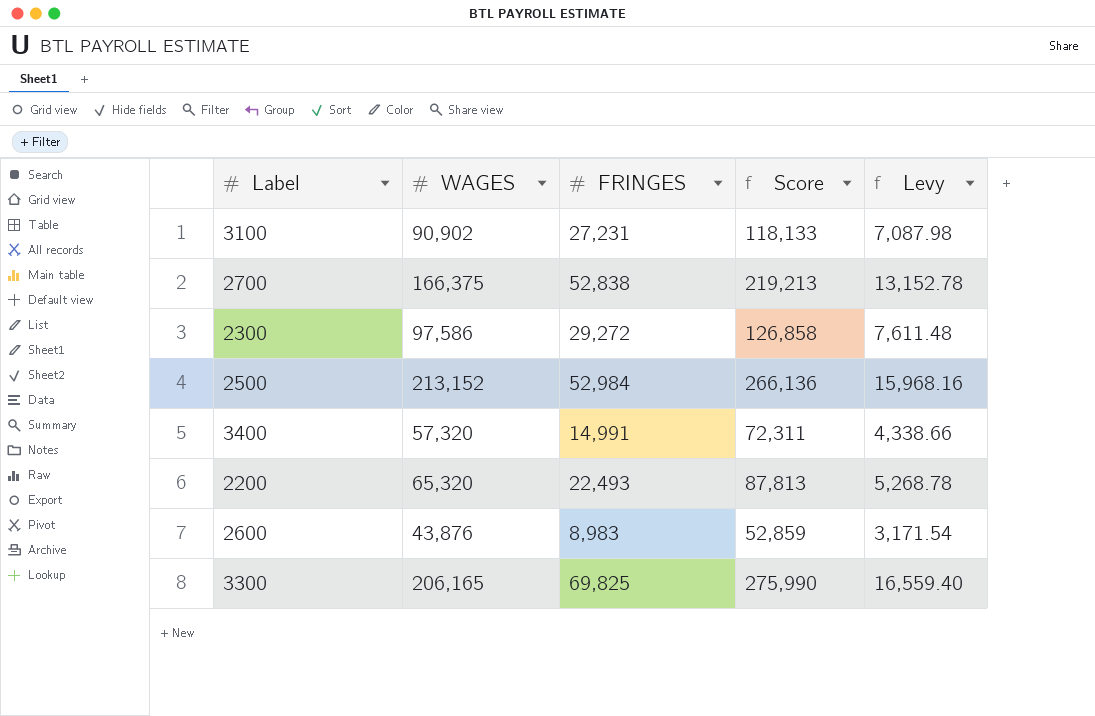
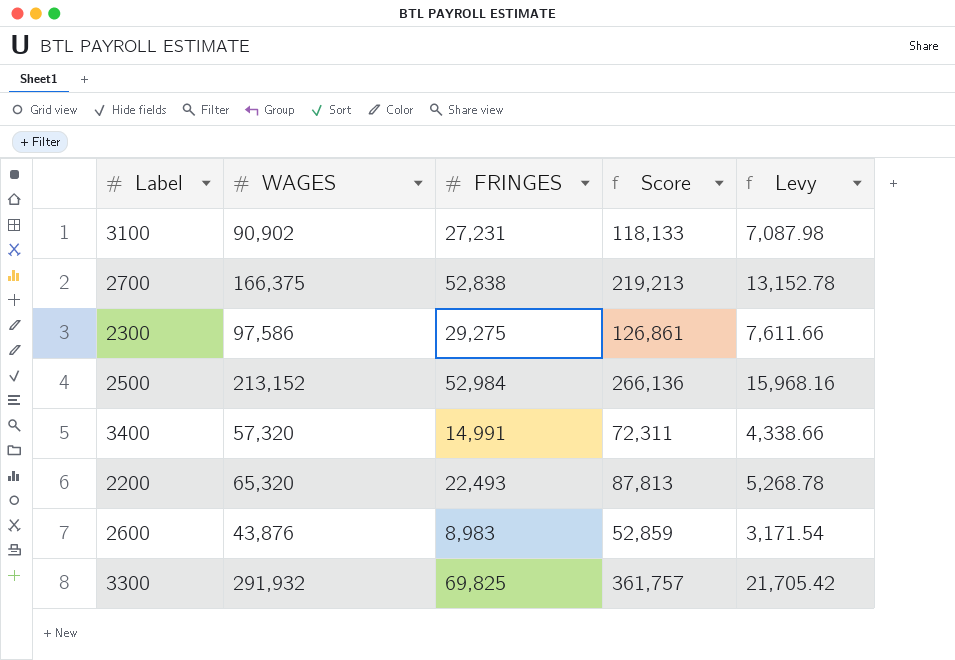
2300 | FRINGES: 29,272 -> 29,275
2300 | Score: 126,858 -> 126,861
2300 | Levy: 7,611.48 -> 7,611.66
3300 | WAGES: 206,165 -> 291,932
3300 | Score: 275,990 -> 361,757
3300 | Levy: 16,559.40 -> 21,705.42

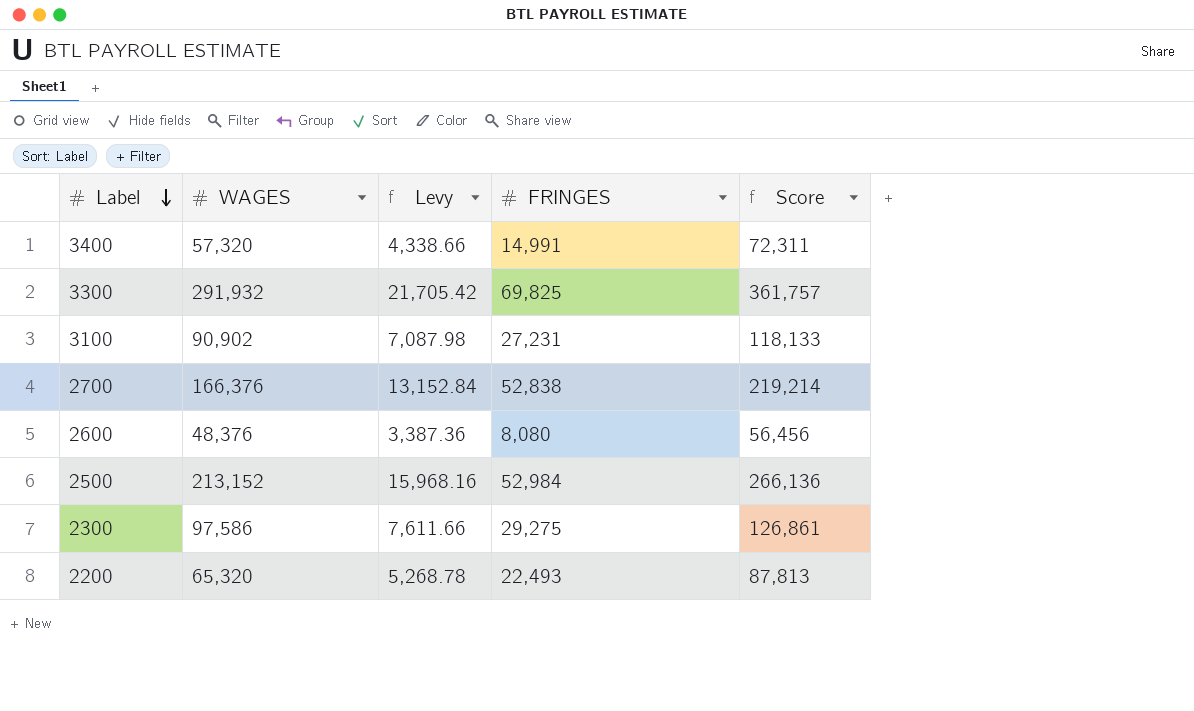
row order: none -> Label descending
column Levy | position: 5 -> 3
2700 | WAGES: 166,375 -> 166,376
2700 | Levy: 13,152.78 -> 13,152.84
2700 | Score: 219,213 -> 219,214
2600 | WAGES: 43,876 -> 48,376
2600 | Levy: 3,171.54 -> 3,387.36
2600 | FRINGES: 8,983 -> 8,080
2600 | Score: 52,859 -> 56,456

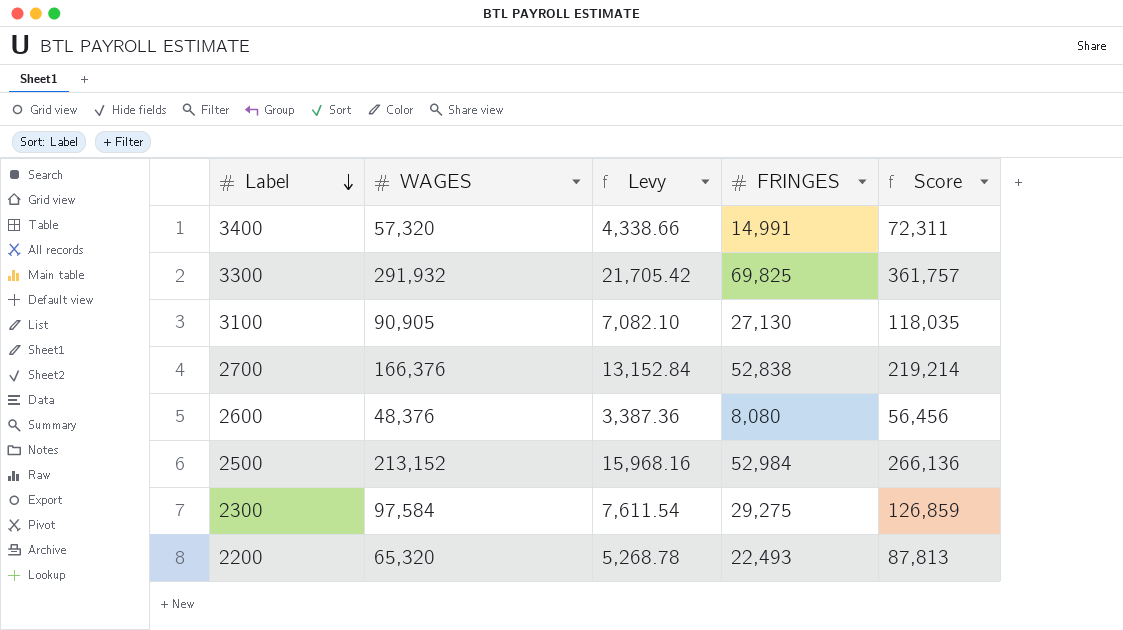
3100 | WAGES: 90,902 -> 90,905
3100 | Levy: 7,087.98 -> 7,082.10
3100 | FRINGES: 27,231 -> 27,130
3100 | Score: 118,133 -> 118,035
2300 | WAGES: 97,586 -> 97,584
2300 | Levy: 7,611.66 -> 7,611.54
2300 | Score: 126,861 -> 126,859

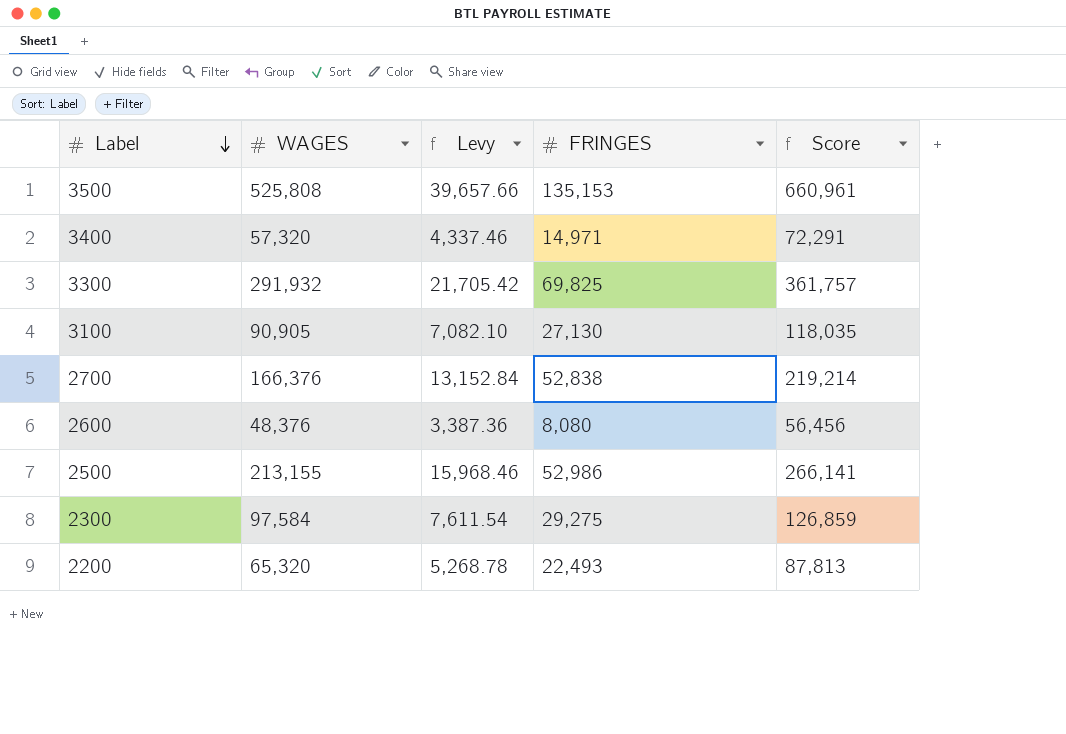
row 3500: none -> 525,808 | 39,657.66 | 135,153 | 660,961
3400 | Levy: 4,338.66 -> 4,337.46
3400 | FRINGES: 14,991 -> 14,971
3400 | Score: 72,311 -> 72,291
2500 | WAGES: 213,152 -> 213,155
2500 | Levy: 15,968.16 -> 15,968.46
2500 | FRINGES: 52,984 -> 52,986
2500 | Score: 266,136 -> 266,141

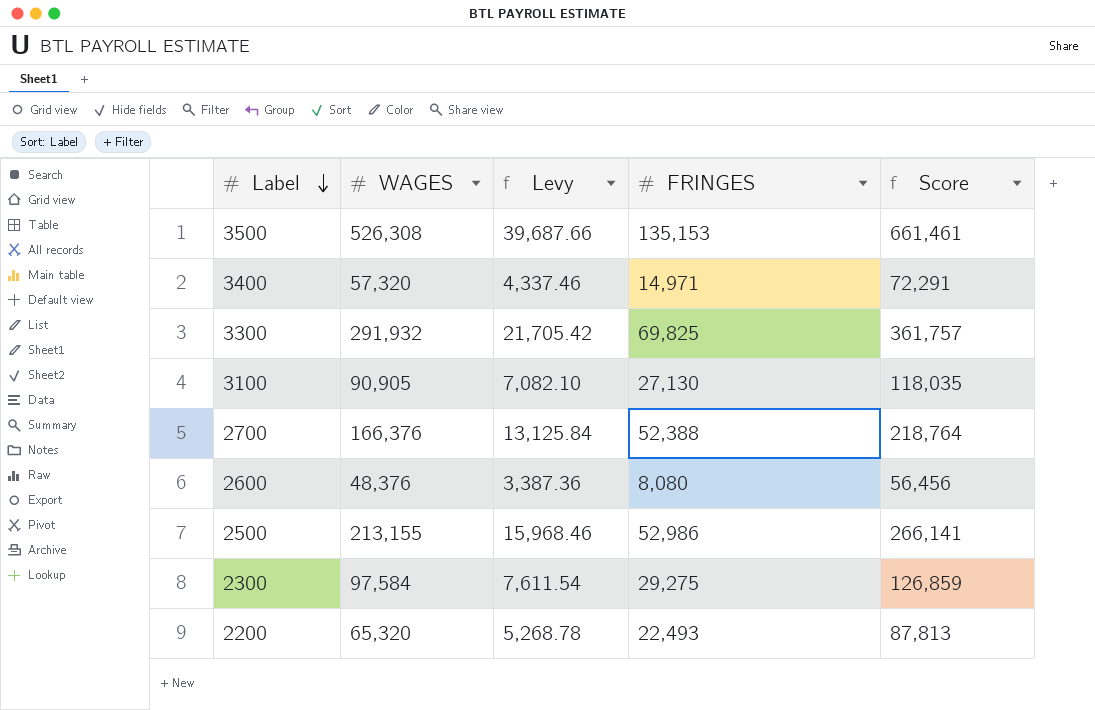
3500 | WAGES: 525,808 -> 526,308
3500 | Levy: 39,657.66 -> 39,687.66
3500 | Score: 660,961 -> 661,461
2700 | Levy: 13,152.84 -> 13,125.84
2700 | FRINGES: 52,838 -> 52,388
2700 | Score: 219,214 -> 218,764

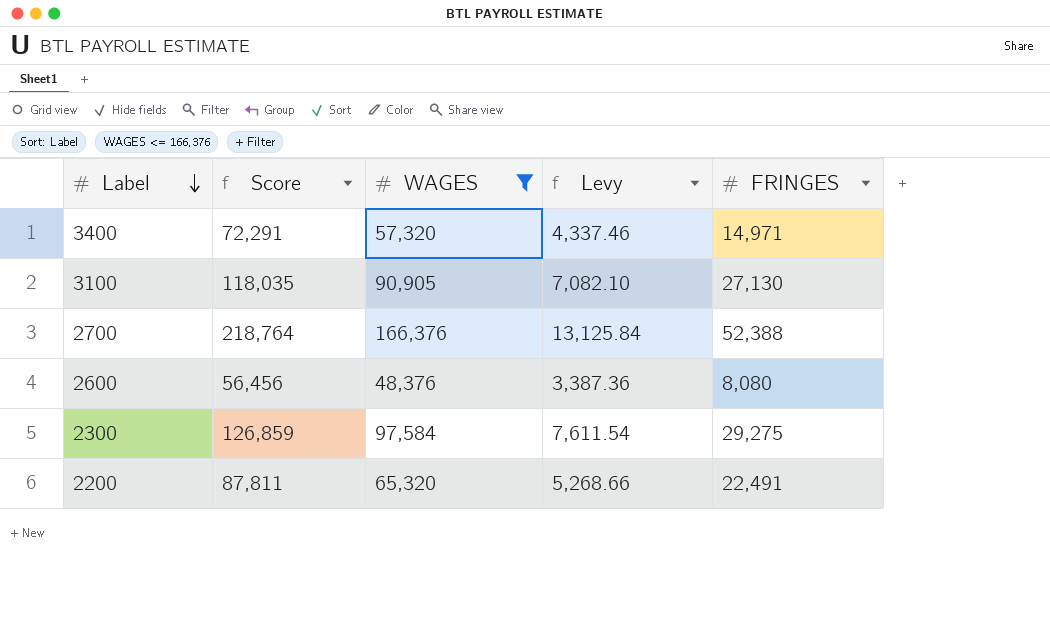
filter: none -> WAGES <= 166,376
column Score | position: 5 -> 2
2200 | Score: 87,813 -> 87,811
2200 | Levy: 5,268.78 -> 5,268.66
2200 | FRINGES: 22,493 -> 22,491

